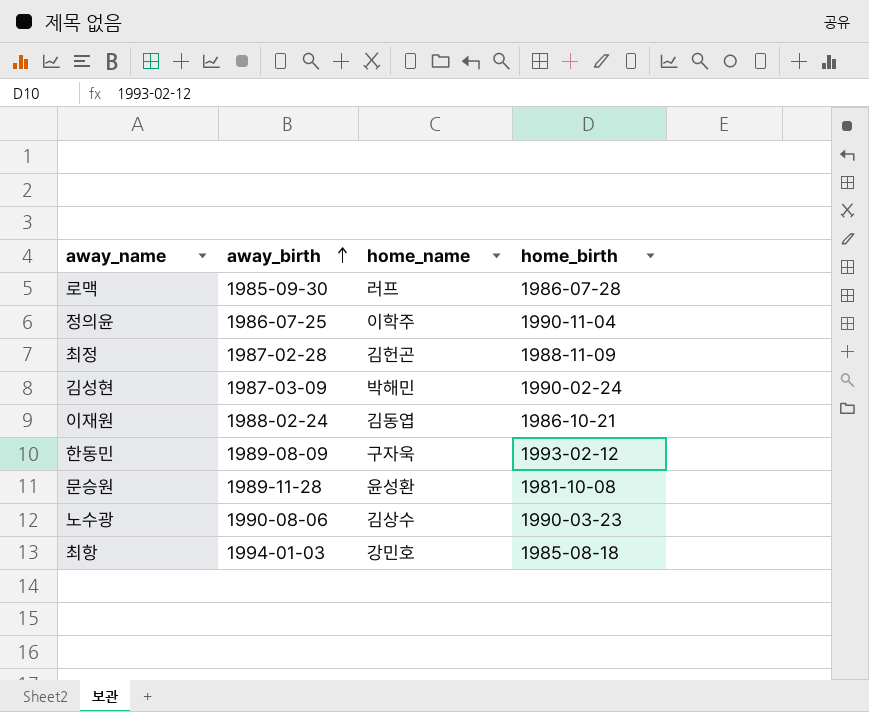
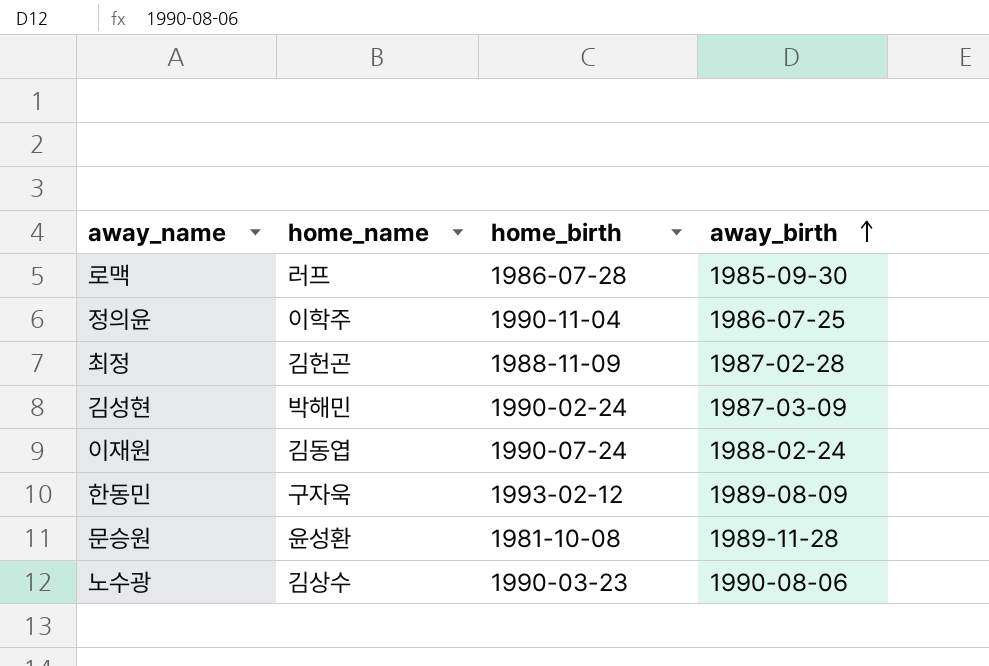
column away_birth | position: 2 -> 4
row 최항: 1994-01-03 | 강민호 | 1985-08-18 -> none
이재원 | home_birth: 1986-10-21 -> 1990-07-24

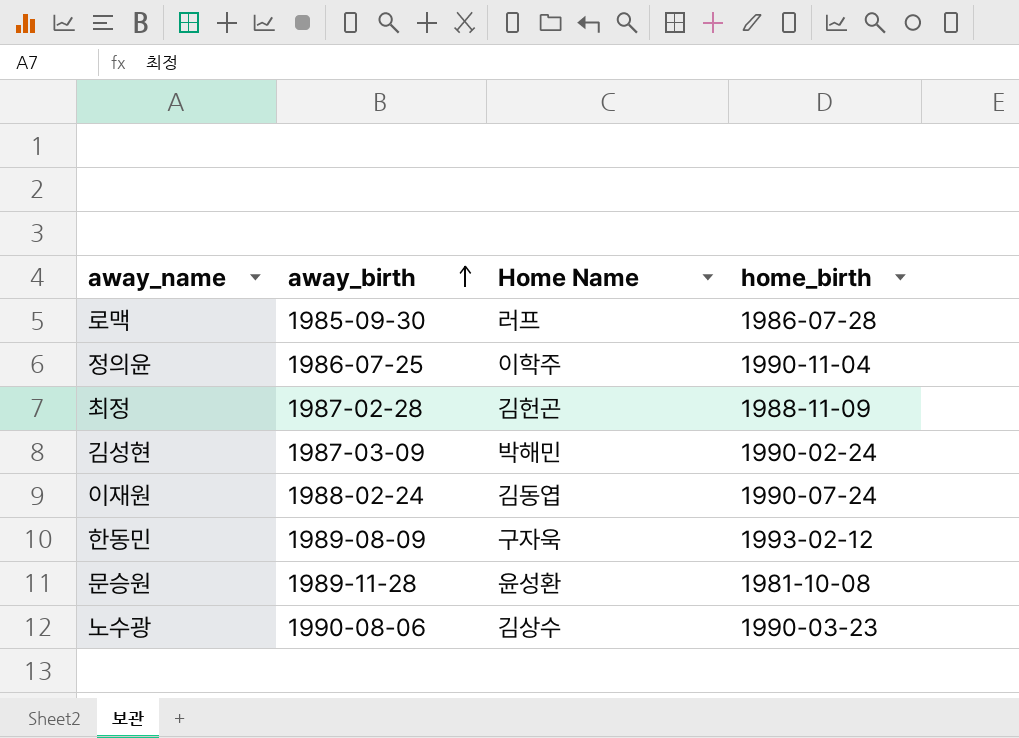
column away_birth | position: 4 -> 2
column name: home_name -> Home Name

